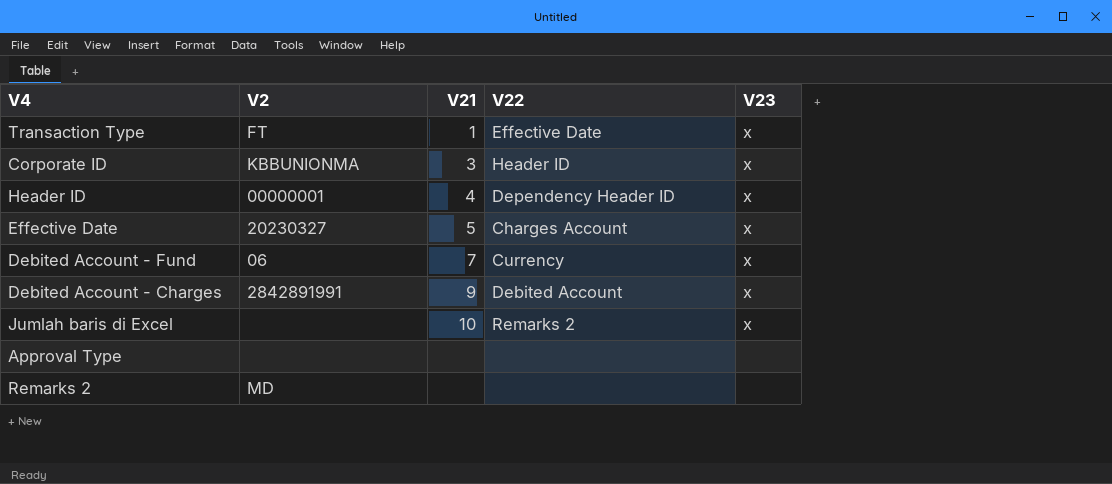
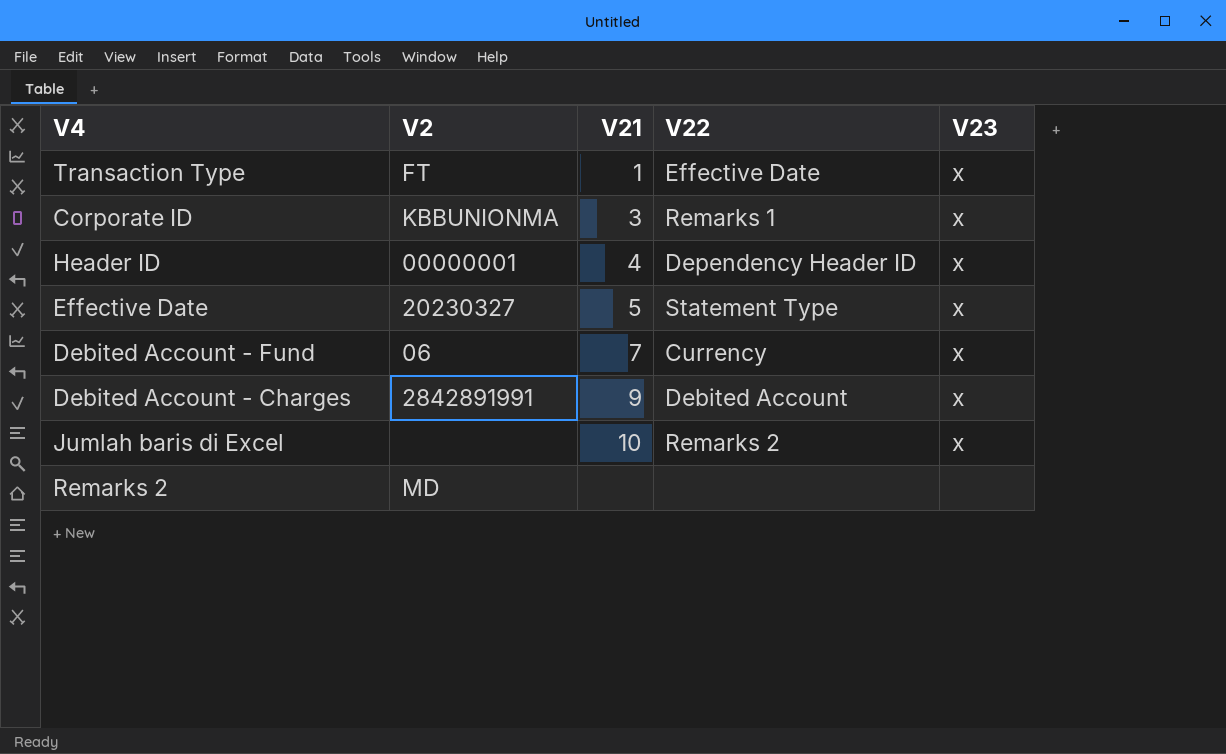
row Approval Type: none | none | none | none -> none
Corporate ID | V22: Header ID -> Remarks 1
Effective Date | V22: Charges Account -> Statement Type

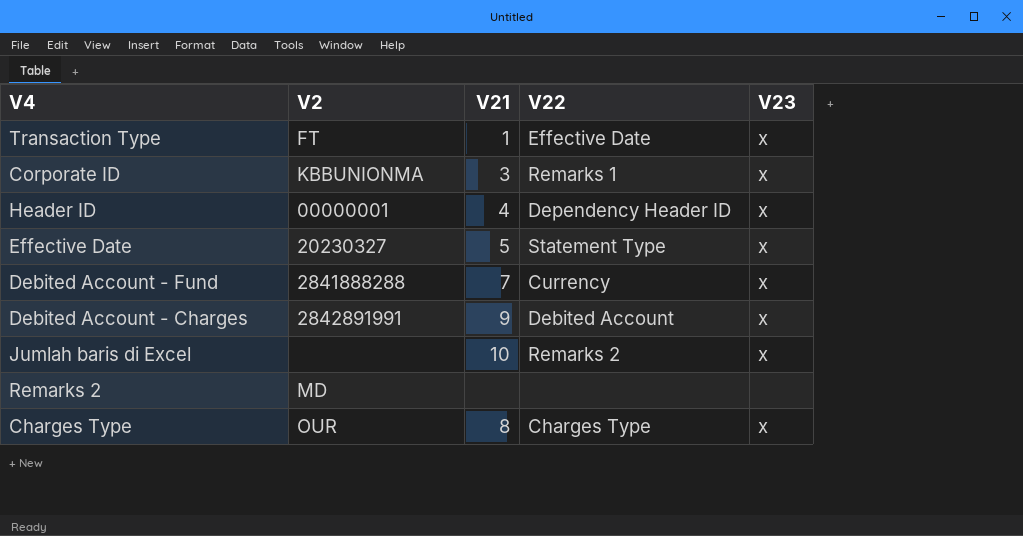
Debited Account - Fund | V2: 06 -> 2841888288
row Charges Type: none -> OUR | 8 | Charges Type | x

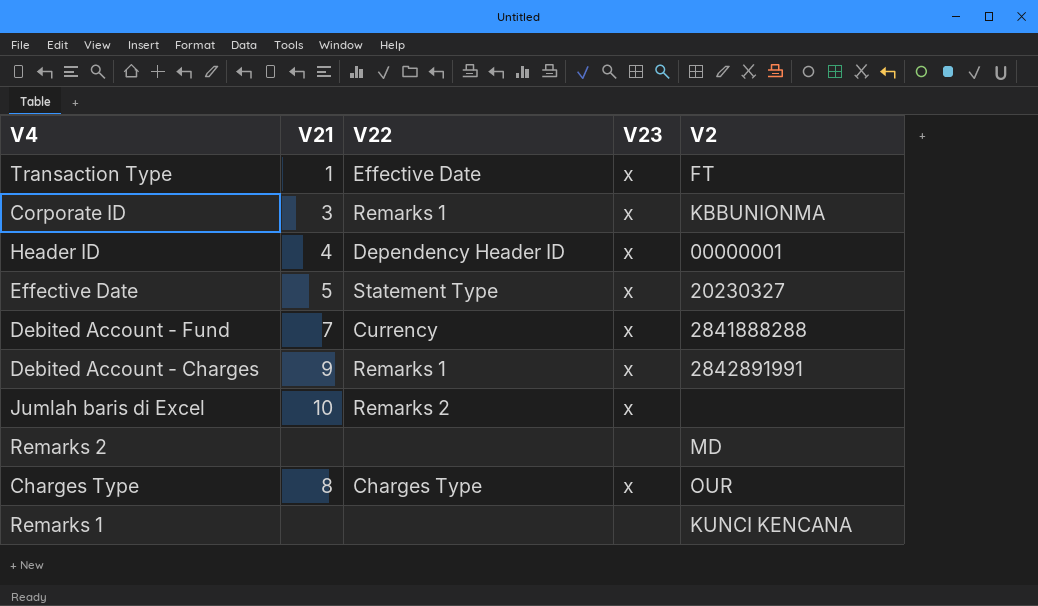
column V2 | position: 2 -> 5
Debited Account - Charges | V22: Debited Account -> Remarks 1
row Remarks 1: none -> none | none | none | KUNCI KENCANA

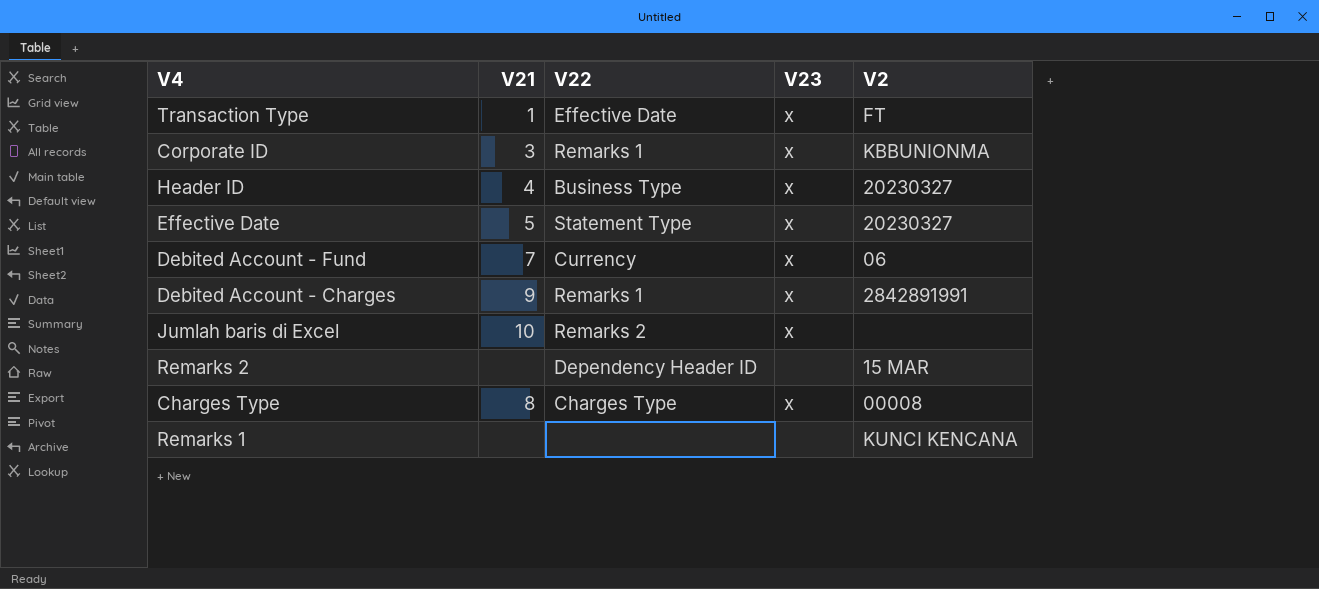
Header ID | V22: Dependency Header ID -> Business Type
Header ID | V2: 00000001 -> 20230327
Debited Account - Fund | V2: 2841888288 -> 06
Remarks 2 | V22: none -> Dependency Header ID
Remarks 2 | V2: MD -> 15 MAR
Charges Type | V2: OUR -> 00008

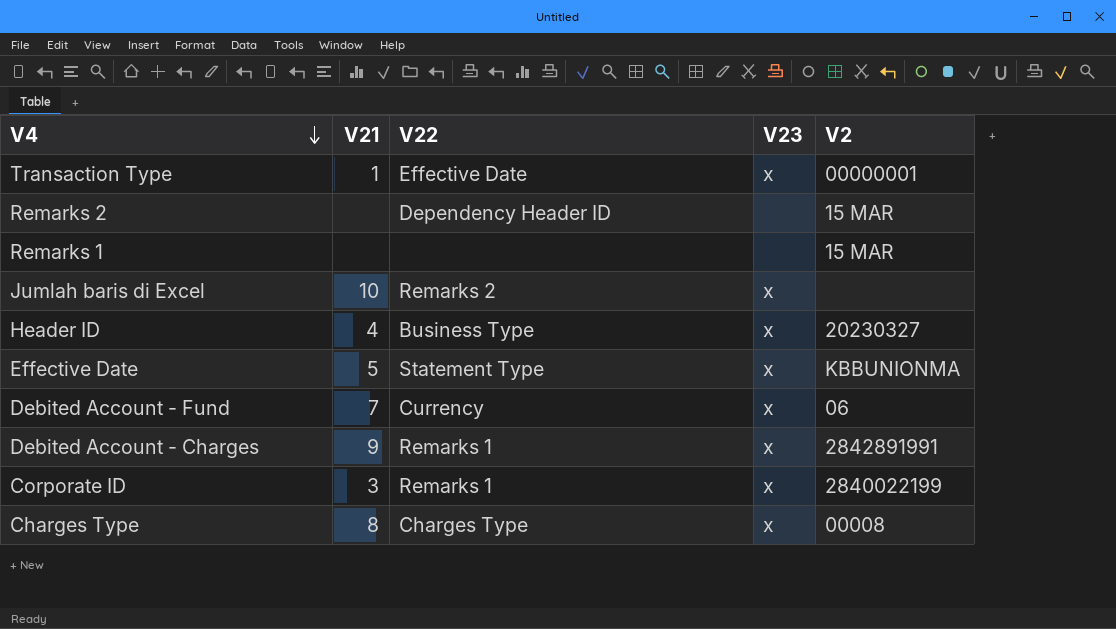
row order: none -> V4 descending
Transaction Type | V2: FT -> 00000001
Remarks 1 | V2: KUNCI KENCANA -> 15 MAR
Effective Date | V2: 20230327 -> KBBUNIONMA
Corporate ID | V2: KBBUNIONMA -> 2840022199

